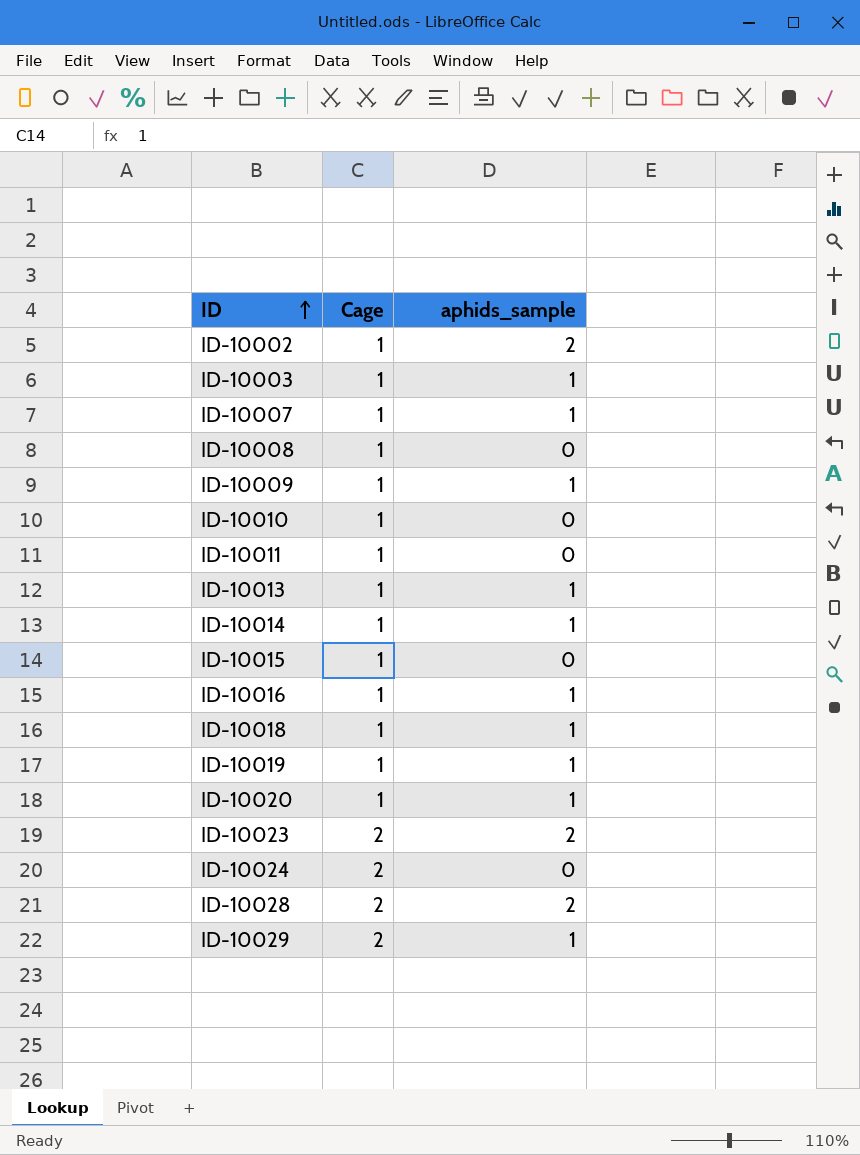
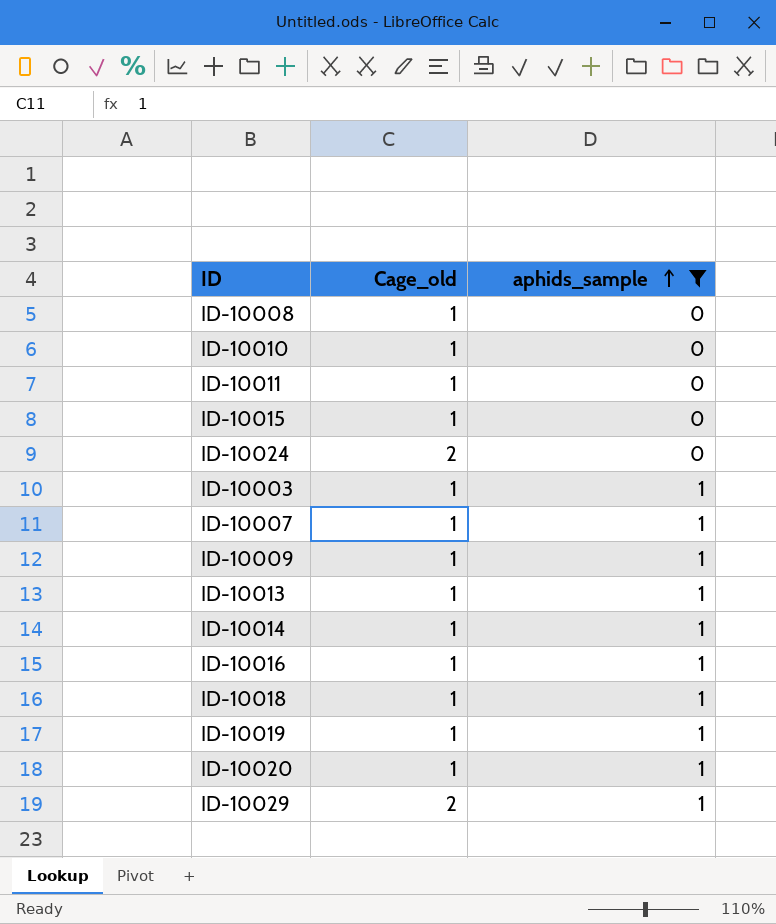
filter: none -> aphids_sample != 2
row order: ID ascending -> aphids_sample ascending
column name: Cage -> Cage_old

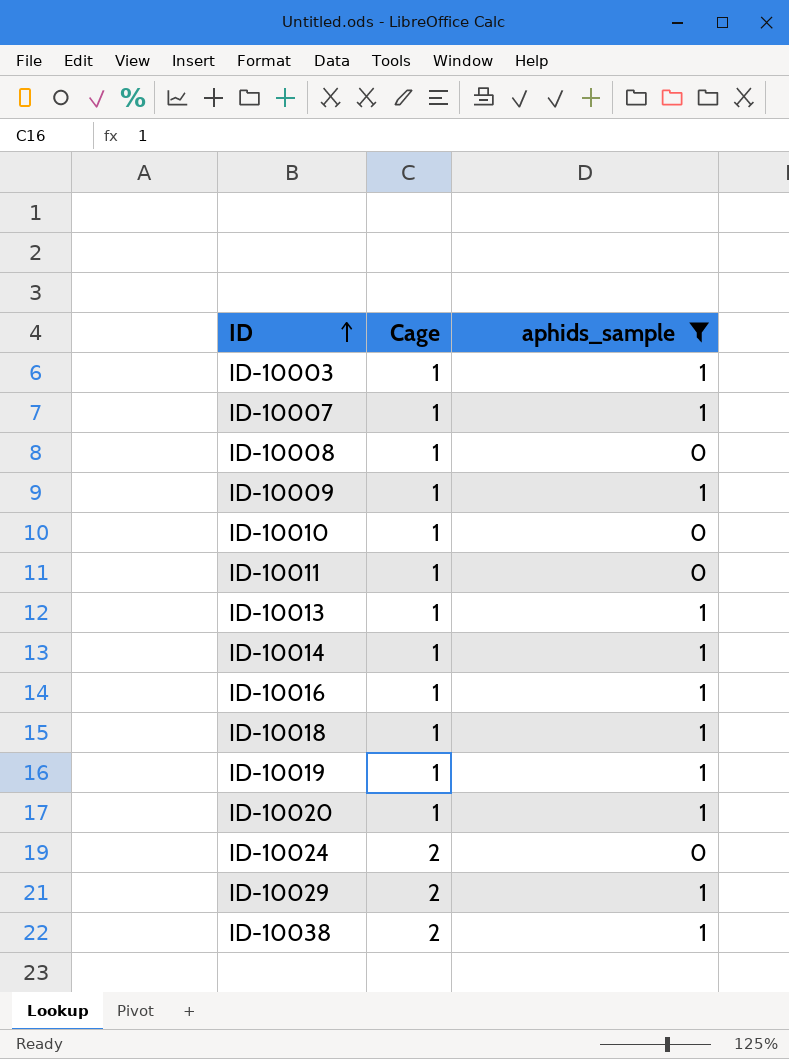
row order: aphids_sample ascending -> ID ascending
column name: Cage_old -> Cage
row ID-10015: 1 | 0 -> none
row ID-10038: none -> 2 | 1

